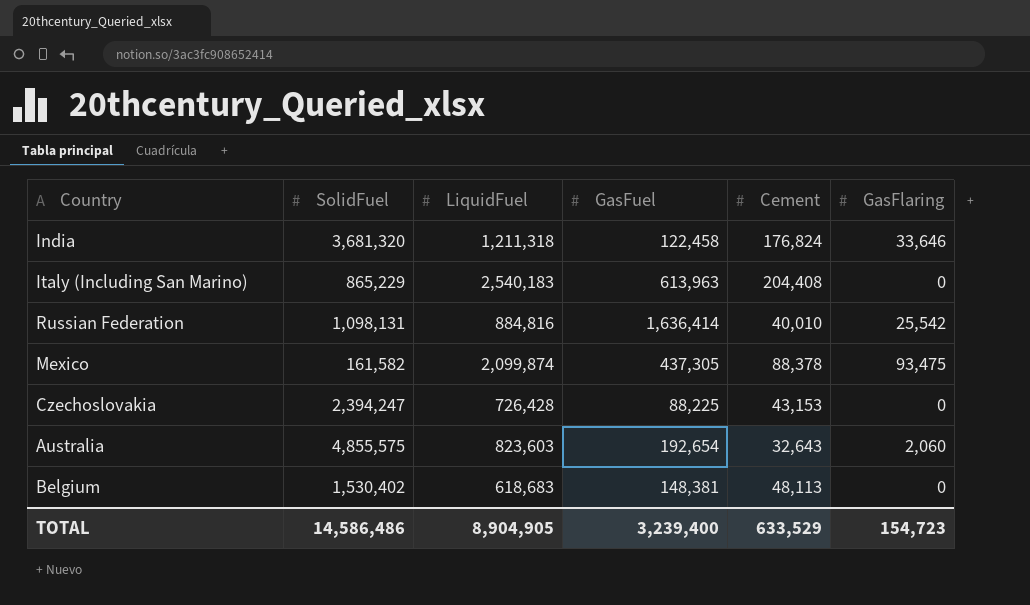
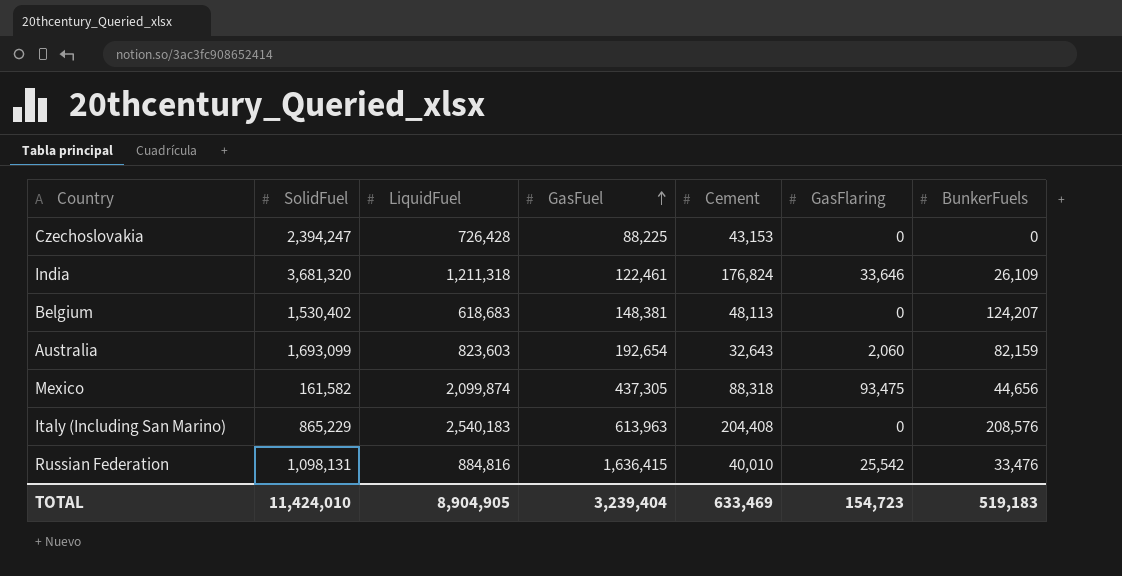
row order: none -> GasFuel ascending
column BunkerFuels | position: none -> 7
India | GasFuel: 122,458 -> 122,461
Australia | SolidFuel: 4,855,575 -> 1,693,099
Mexico | Cement: 88,378 -> 88,318
Russian Federation | GasFuel: 1,636,414 -> 1,636,415
TOTAL | SolidFuel: 14,586,486 -> 11,424,010
TOTAL | GasFuel: 3,239,400 -> 3,239,404
TOTAL | Cement: 633,529 -> 633,469

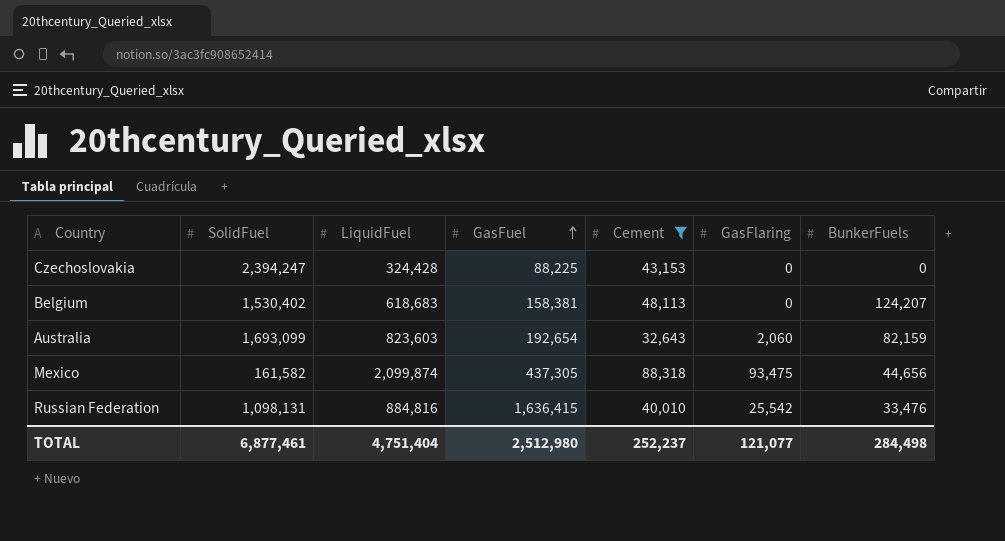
filter: none -> Cement <= 88,318
Czechoslovakia | LiquidFuel: 726,428 -> 324,428
Belgium | GasFuel: 148,381 -> 158,381
TOTAL | SolidFuel: 11,424,010 -> 6,877,461
TOTAL | LiquidFuel: 8,904,905 -> 4,751,404
TOTAL | GasFuel: 3,239,404 -> 2,512,980
TOTAL | Cement: 633,469 -> 252,237
TOTAL | GasFlaring: 154,723 -> 121,077
TOTAL | BunkerFuels: 519,183 -> 284,498

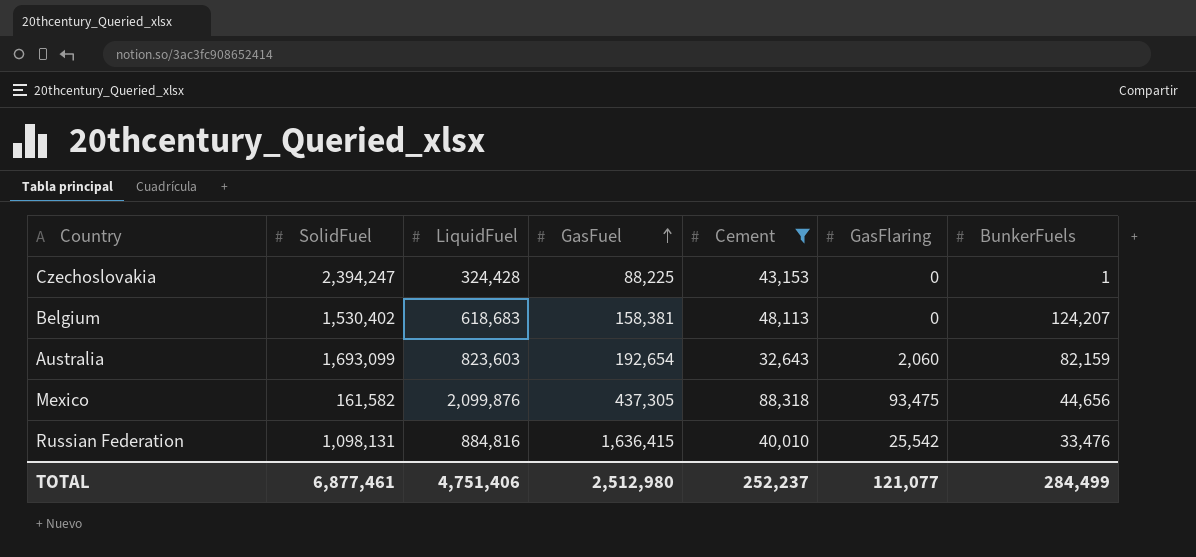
Czechoslovakia | BunkerFuels: 0 -> 1
Mexico | LiquidFuel: 2,099,874 -> 2,099,876
TOTAL | LiquidFuel: 4,751,404 -> 4,751,406
TOTAL | BunkerFuels: 284,498 -> 284,499

